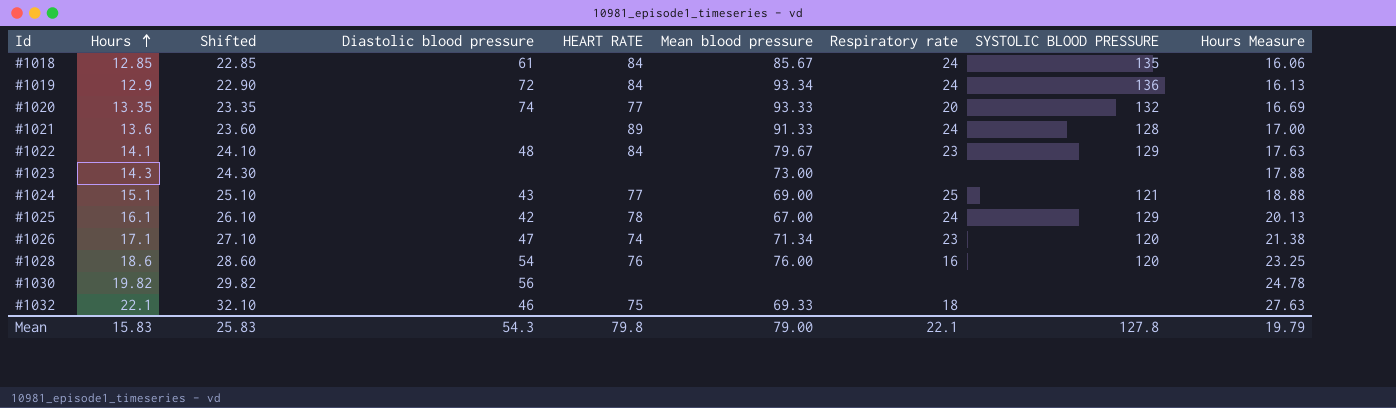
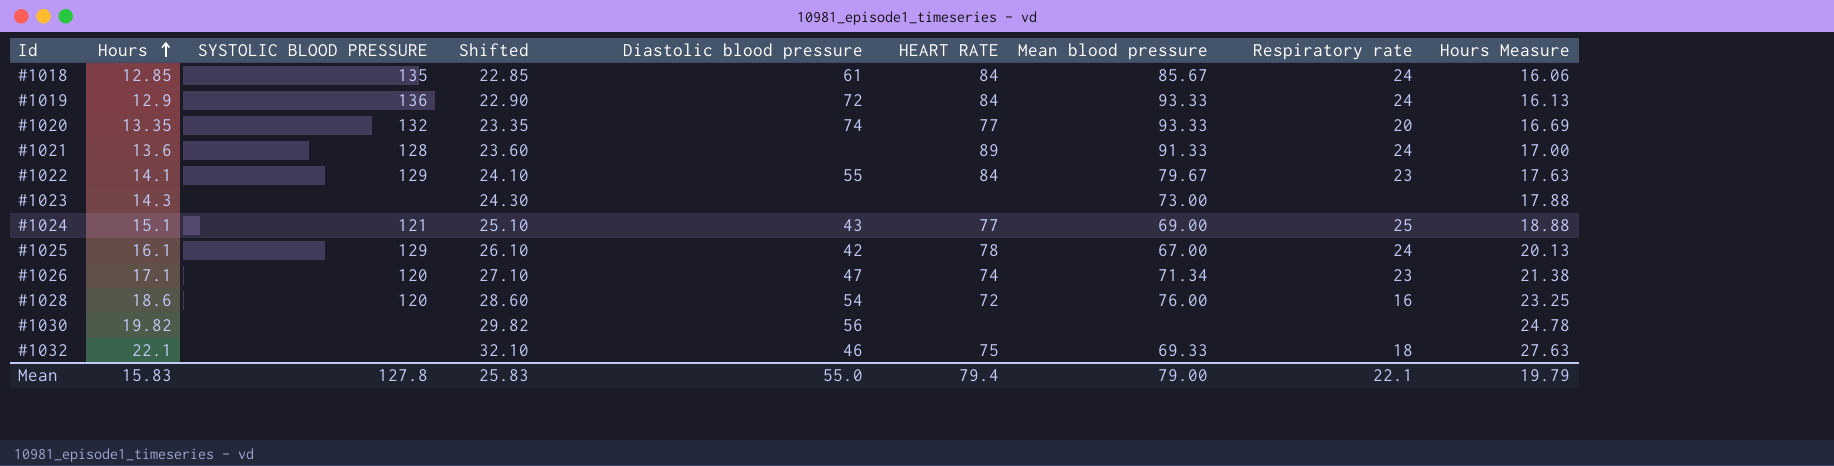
column SYSTOLIC BLOOD PRESSURE | position: 8 -> 3
#1019 | Mean blood pressure: 93.34 -> 93.33
#1022 | Diastolic blood pressure: 48 -> 55
#1028 | HEART RATE: 76 -> 72
Mean | Diastolic blood pressure: 54.3 -> 55.0
Mean | HEART RATE: 79.8 -> 79.4

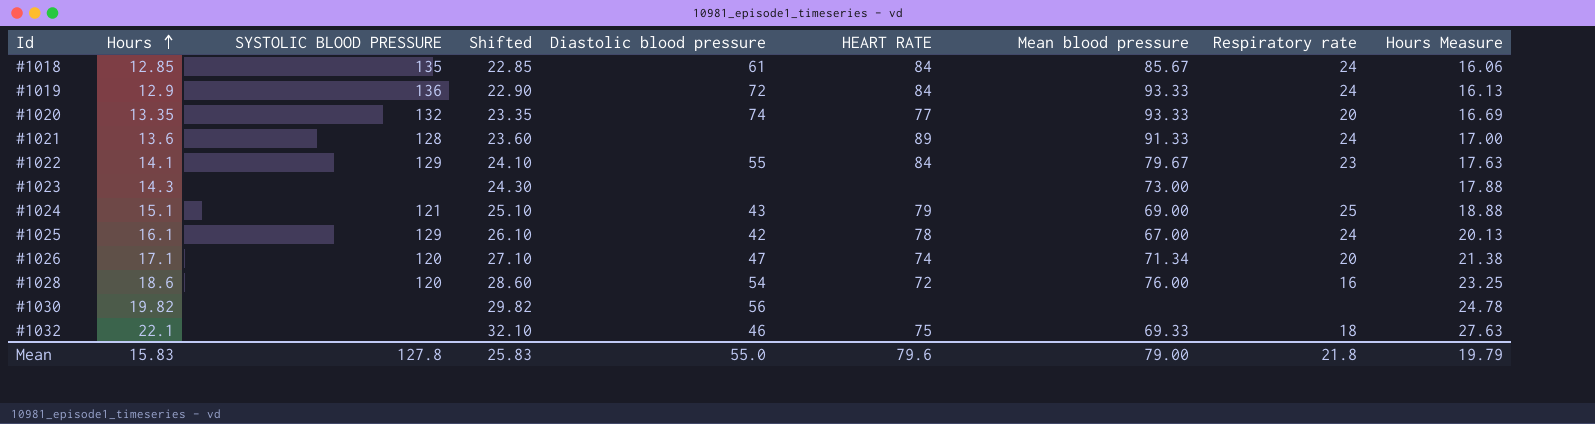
#1024 | HEART RATE: 77 -> 79
#1026 | Respiratory rate: 23 -> 20
Mean | HEART RATE: 79.4 -> 79.6
Mean | Respiratory rate: 22.1 -> 21.8

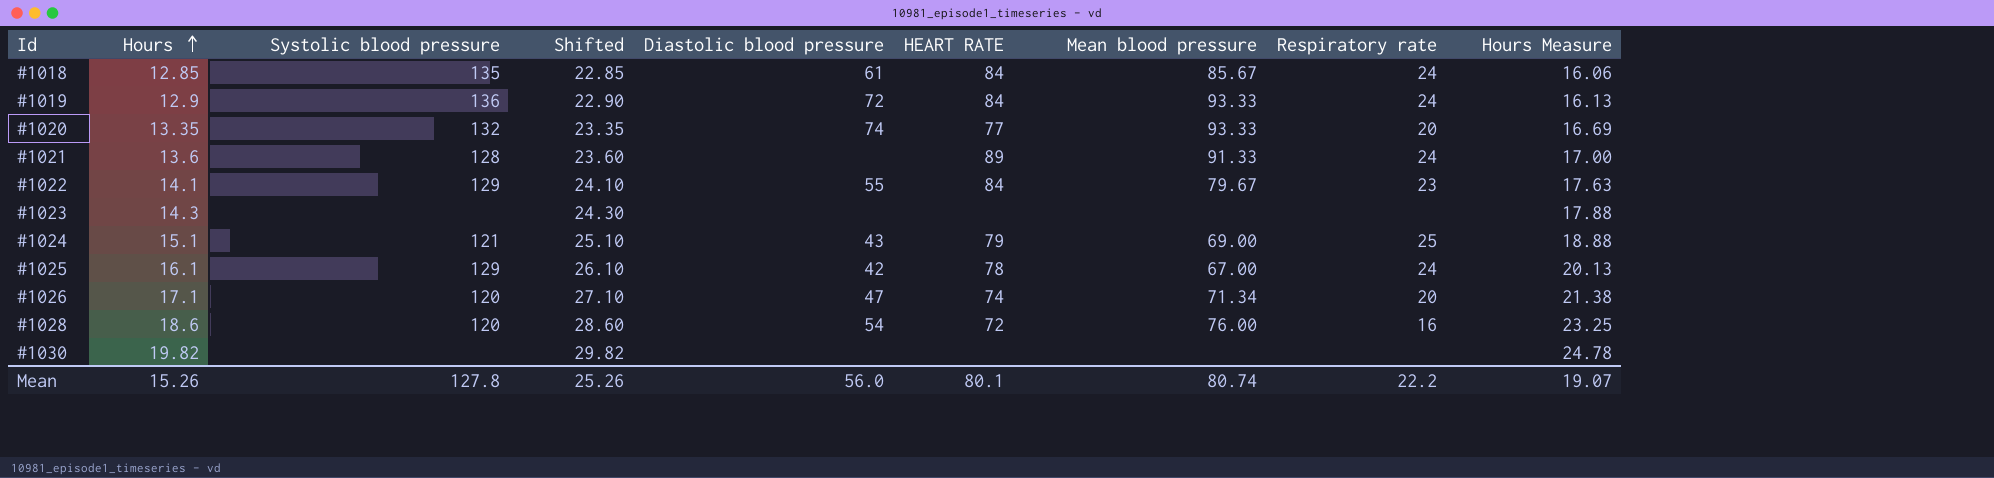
column name: SYSTOLIC BLOOD PRESSURE -> Systolic blood pressure
row #1032: 22.1 | none | 32.10 | 46 | 75 | 69.33 | 18 | 27.63 -> none
#1023 | Mean blood pressure: 73.00 -> none
#1030 | Diastolic blood pressure: 56 -> none
Mean | Hours: 15.83 -> 15.26
Mean | Shifted: 25.83 -> 25.26
Mean | Diastolic blood pressure: 55.0 -> 56.0
Mean | HEART RATE: 79.6 -> 80.1
Mean | Mean blood pressure: 79.00 -> 80.74
Mean | Respiratory rate: 21.8 -> 22.2
Mean | Hours Measure: 19.79 -> 19.07

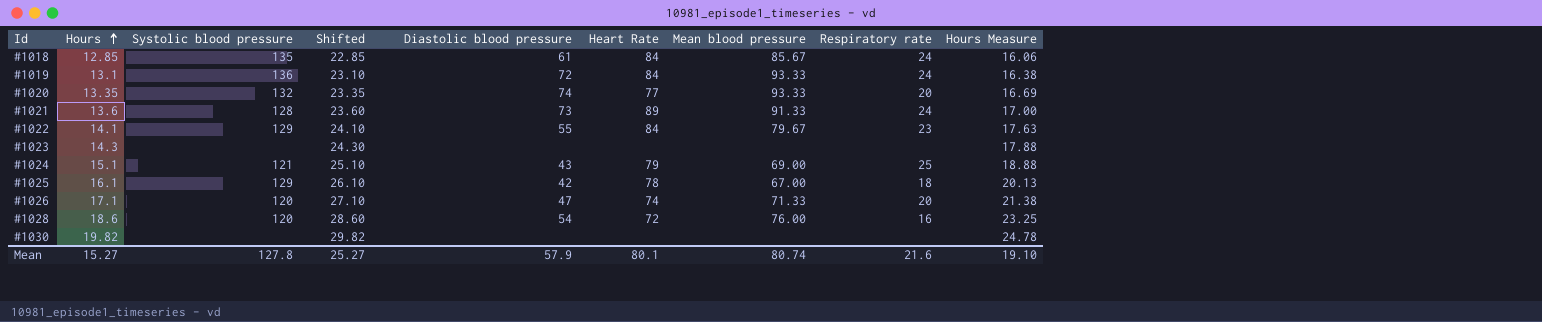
column name: HEART RATE -> Heart Rate
#1019 | Hours: 12.9 -> 13.1
#1019 | Shifted: 22.90 -> 23.10
#1019 | Hours Measure: 16.13 -> 16.38
#1021 | Diastolic blood pressure: none -> 73
#1025 | Respiratory rate: 24 -> 18
#1026 | Mean blood pressure: 71.34 -> 71.33
Mean | Hours: 15.26 -> 15.27
Mean | Shifted: 25.26 -> 25.27
Mean | Diastolic blood pressure: 56.0 -> 57.9
Mean | Respiratory rate: 22.2 -> 21.6
Mean | Hours Measure: 19.07 -> 19.10

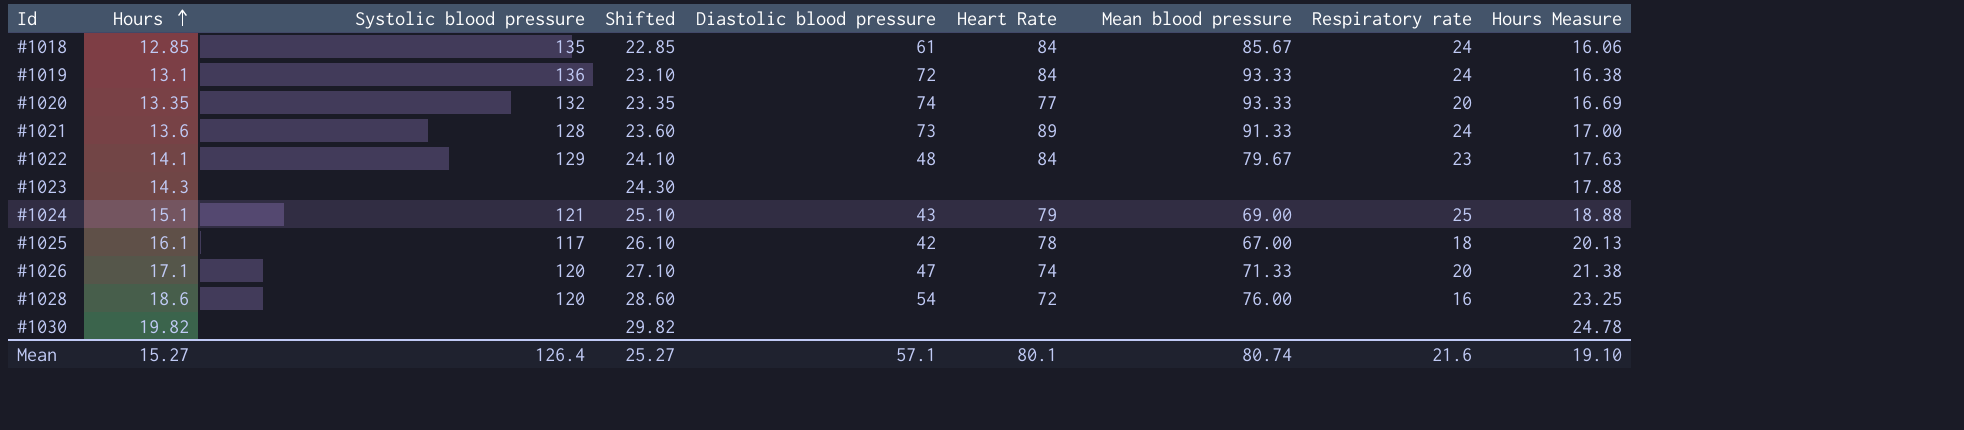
#1022 | Diastolic blood pressure: 55 -> 48
#1025 | Systolic blood pressure: 129 -> 117
Mean | Systolic blood pressure: 127.8 -> 126.4
Mean | Diastolic blood pressure: 57.9 -> 57.1

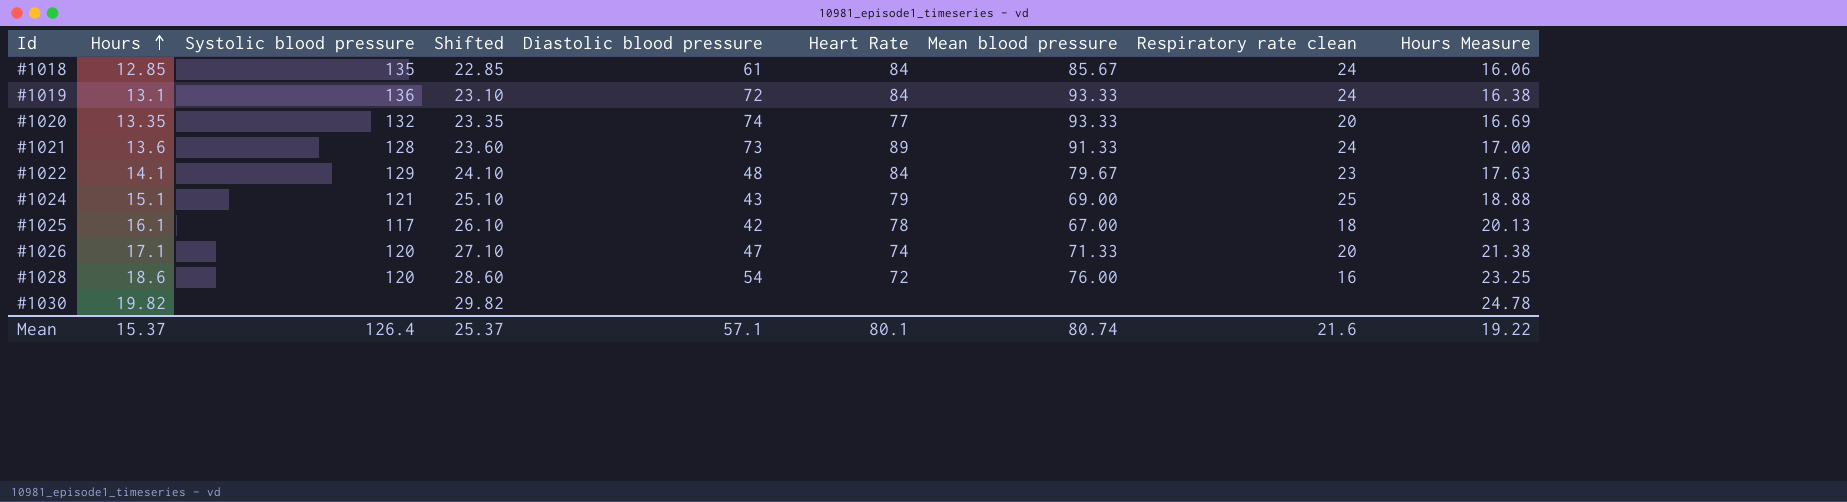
column name: Respiratory rate -> Respiratory rate clean
row #1023: 14.3 | none | 24.30 | none | none | none | none | 17.88 -> none
Mean | Hours: 15.27 -> 15.37
Mean | Shifted: 25.27 -> 25.37
Mean | Hours Measure: 19.10 -> 19.22

